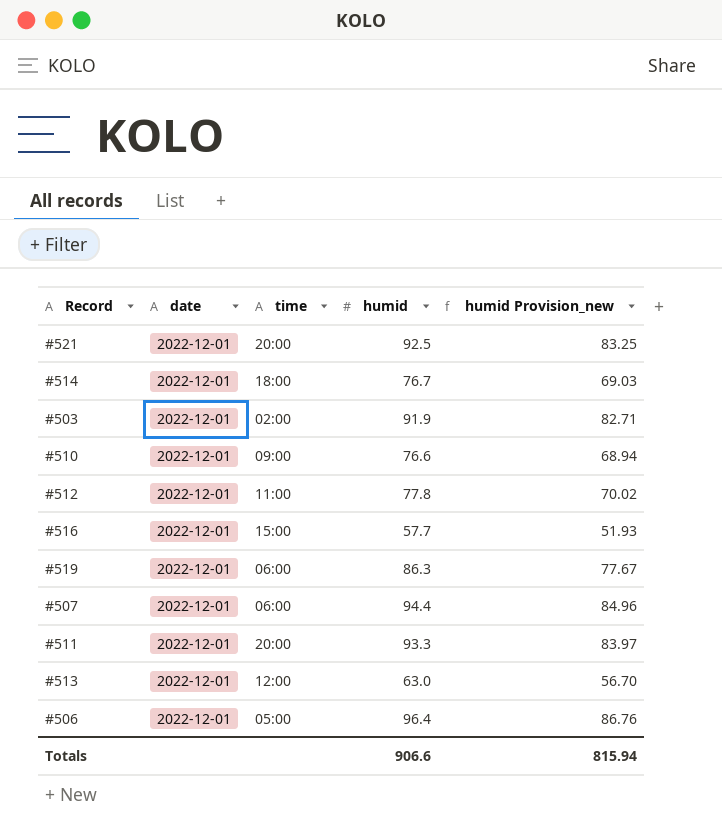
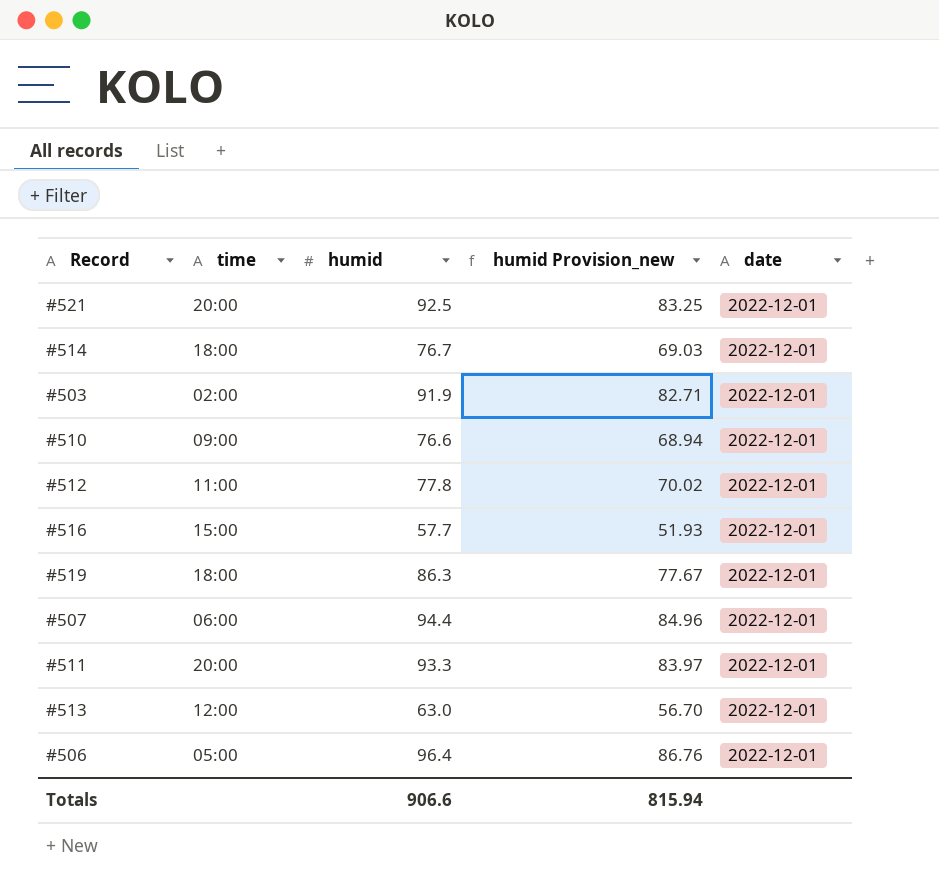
column date | position: 2 -> 5
#519 | time: 06:00 -> 18:00

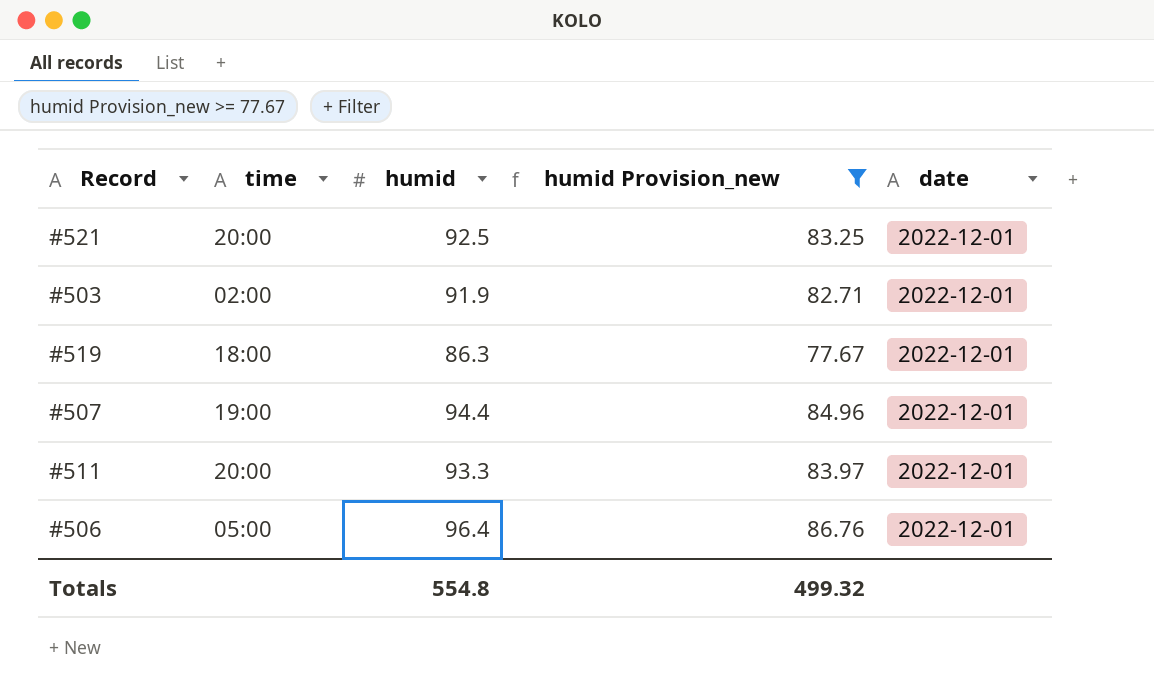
filter: none -> humid Provision_new >= 77.67
#507 | time: 06:00 -> 19:00
Totals | humid: 906.6 -> 554.8
Totals | humid Provision_new: 815.94 -> 499.32

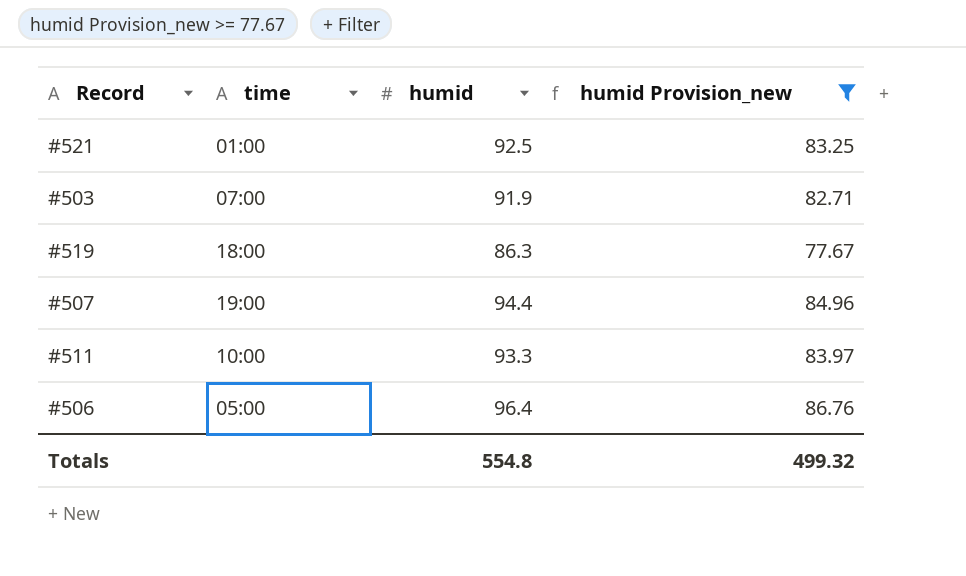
column date | position: 5 -> none
#521 | time: 20:00 -> 01:00
#503 | time: 02:00 -> 07:00
#511 | time: 20:00 -> 10:00

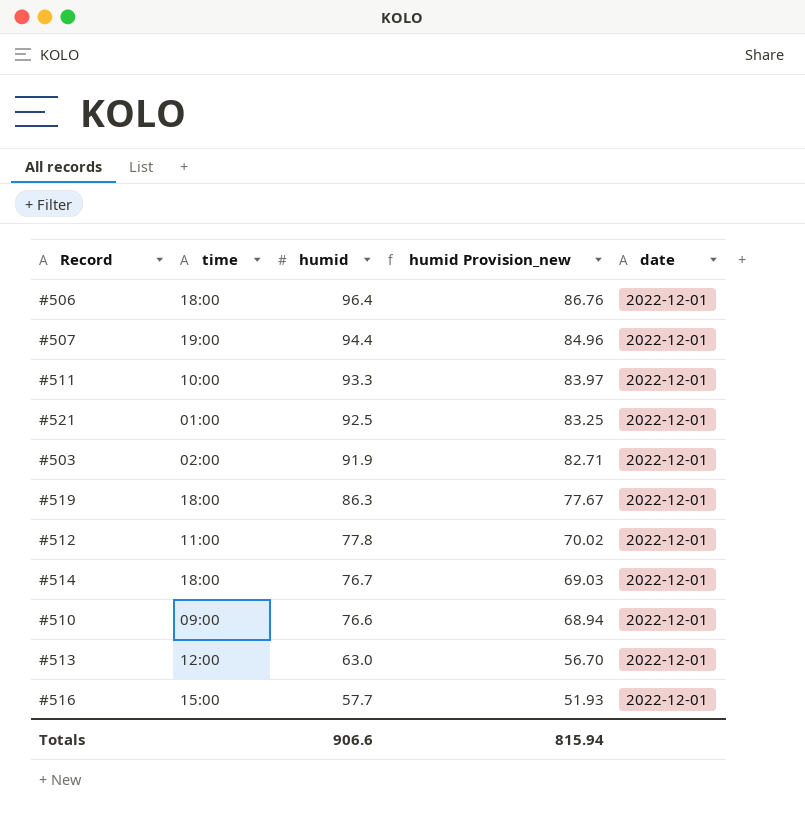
filter: humid Provision_new >= 77.67 -> none
row order: none -> humid descending
column date | position: none -> 5
#506 | time: 05:00 -> 18:00
#503 | time: 07:00 -> 02:00
Totals | humid: 554.8 -> 906.6
Totals | humid Provision_new: 499.32 -> 815.94

